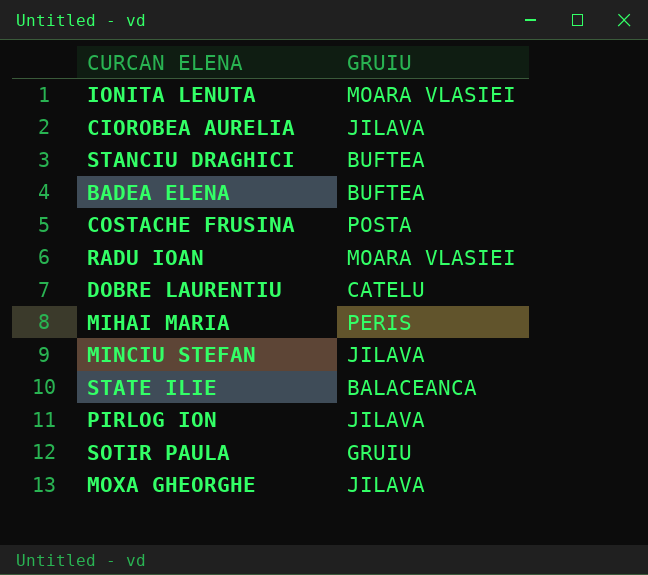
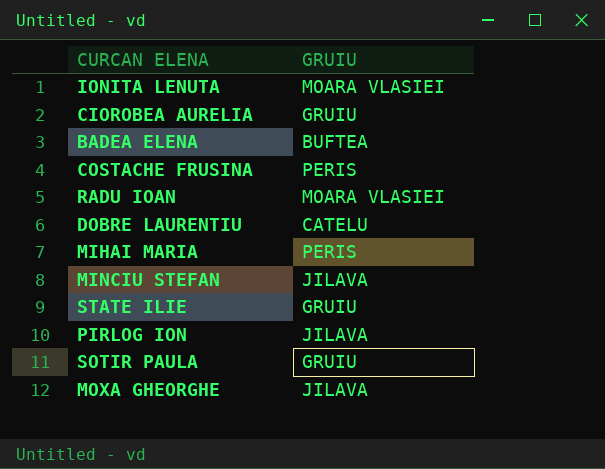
row STANCIU DRAGHICI: BUFTEA -> none
CIOROBEA AURELIA | GRUIU: JILAVA -> GRUIU
COSTACHE FRUSINA | GRUIU: POSTA -> PERIS
STATE ILIE | GRUIU: BALACEANCA -> GRUIU

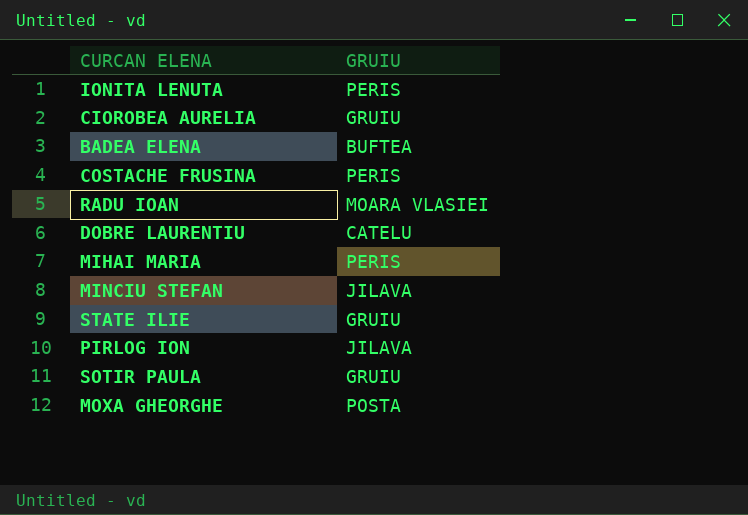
IONITA LENUTA | GRUIU: MOARA VLASIEI -> PERIS
MOXA GHEORGHE | GRUIU: JILAVA -> POSTA

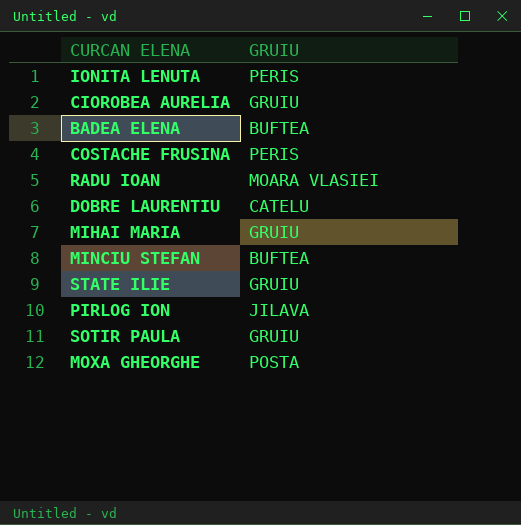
MIHAI MARIA | GRUIU: PERIS -> GRUIU
MINCIU STEFAN | GRUIU: JILAVA -> BUFTEA

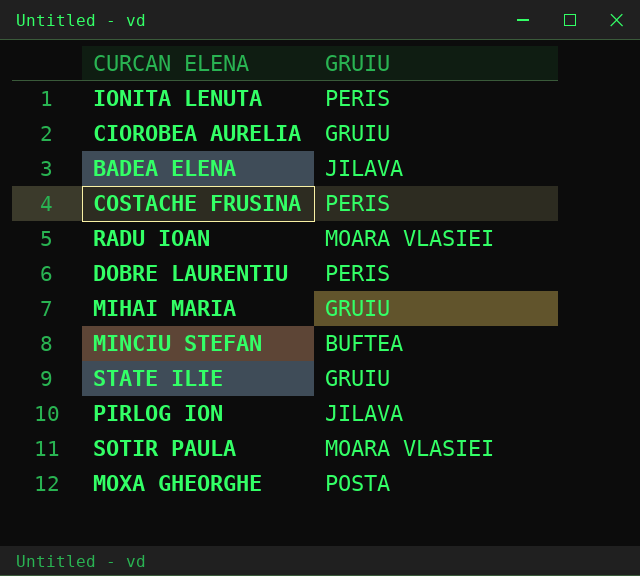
BADEA ELENA | GRUIU: BUFTEA -> JILAVA
DOBRE LAURENTIU | GRUIU: CATELU -> PERIS
SOTIR PAULA | GRUIU: GRUIU -> MOARA VLASIEI

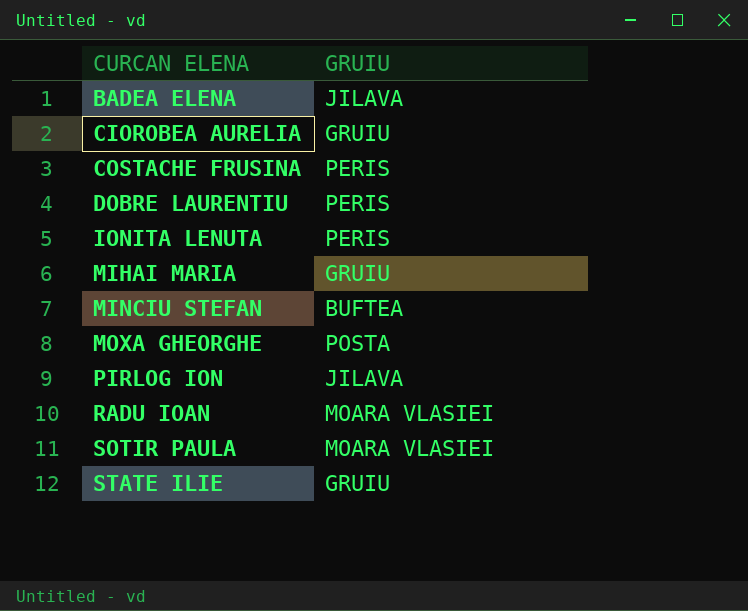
row order: none -> CURCAN ELENA ascending

